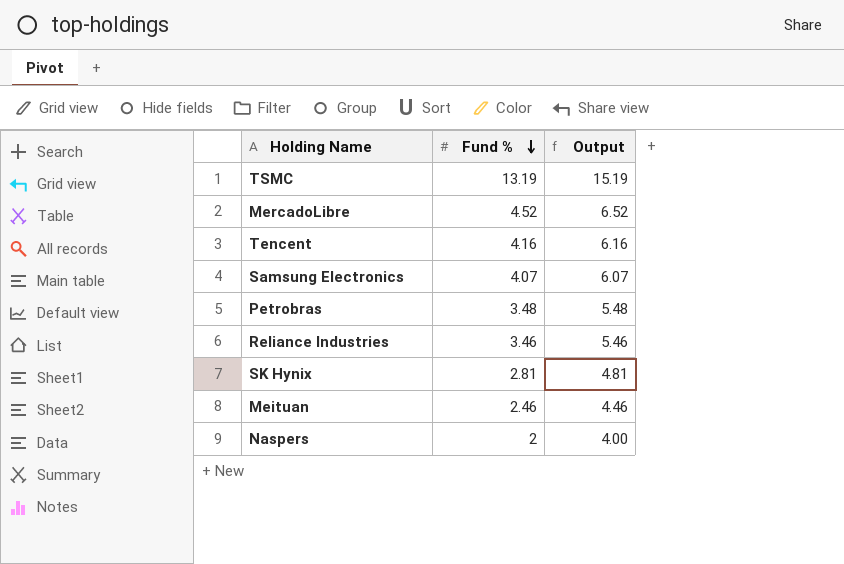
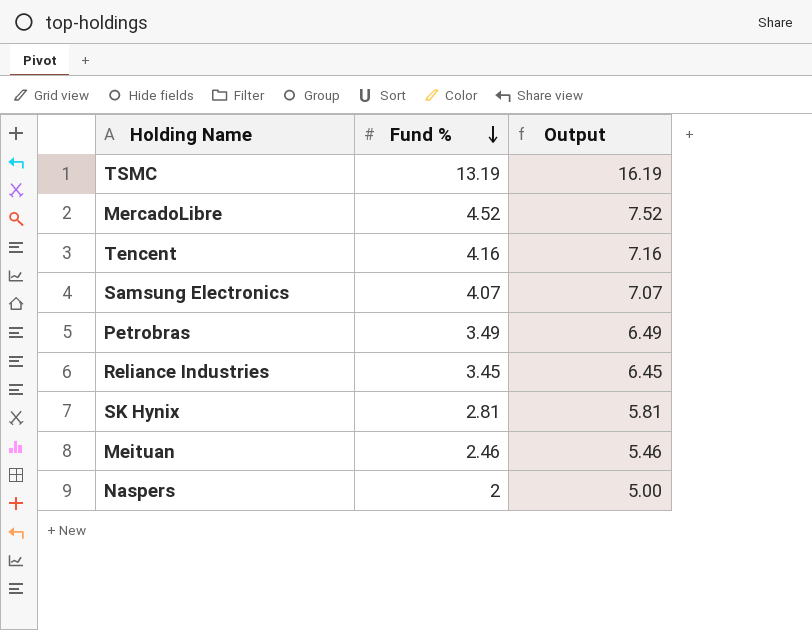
column Output | formula: [Fund %] + 2 -> [Fund %] + 3
Petrobras | Fund %: 3.48 -> 3.49
Reliance Industries | Fund %: 3.46 -> 3.45

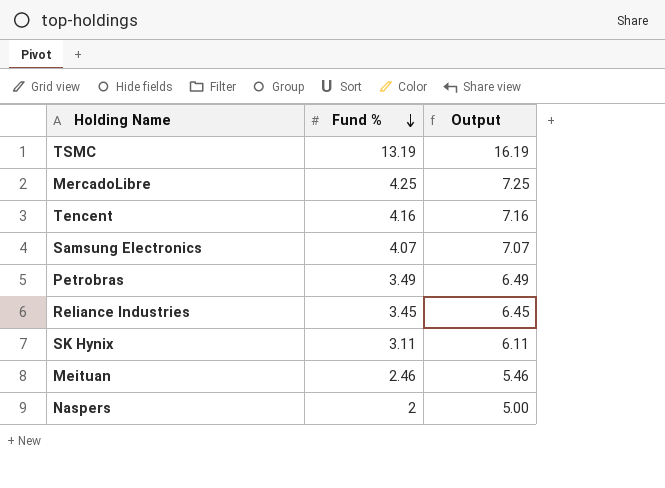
MercadoLibre | Fund %: 4.52 -> 4.25
MercadoLibre | Output: 7.52 -> 7.25
SK Hynix | Fund %: 2.81 -> 3.11
SK Hynix | Output: 5.81 -> 6.11

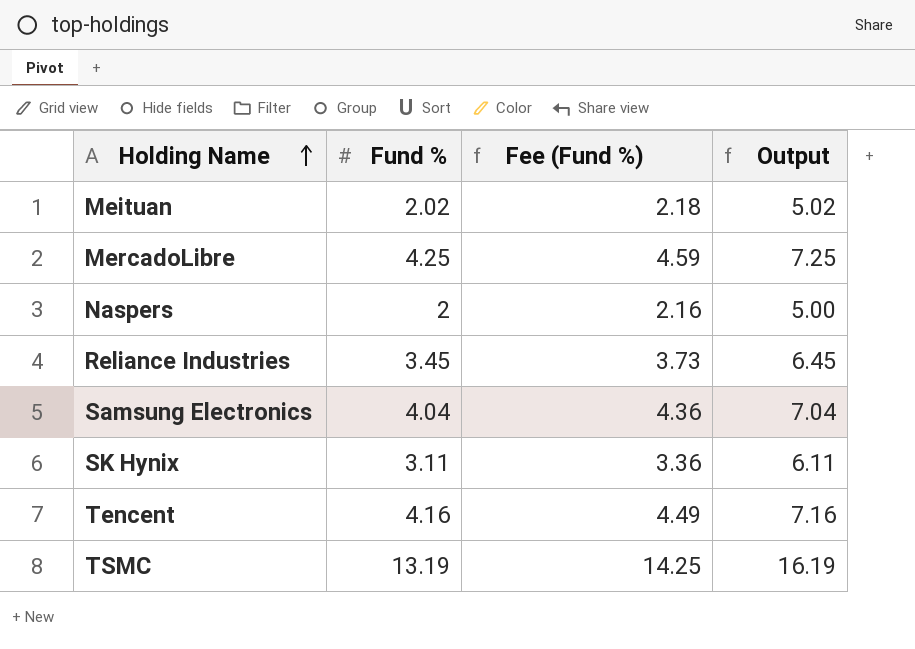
row order: Fund % descending -> Holding Name ascending
column Fee (Fund %) | formula: none -> [Fund %] * 1.08
row Petrobras: 3.49 | 6.49 -> none
Meituan | Fund %: 2.46 -> 2.02
Meituan | Output: 5.46 -> 5.02
Samsung Electronics | Fund %: 4.07 -> 4.04
Samsung Electronics | Output: 7.07 -> 7.04

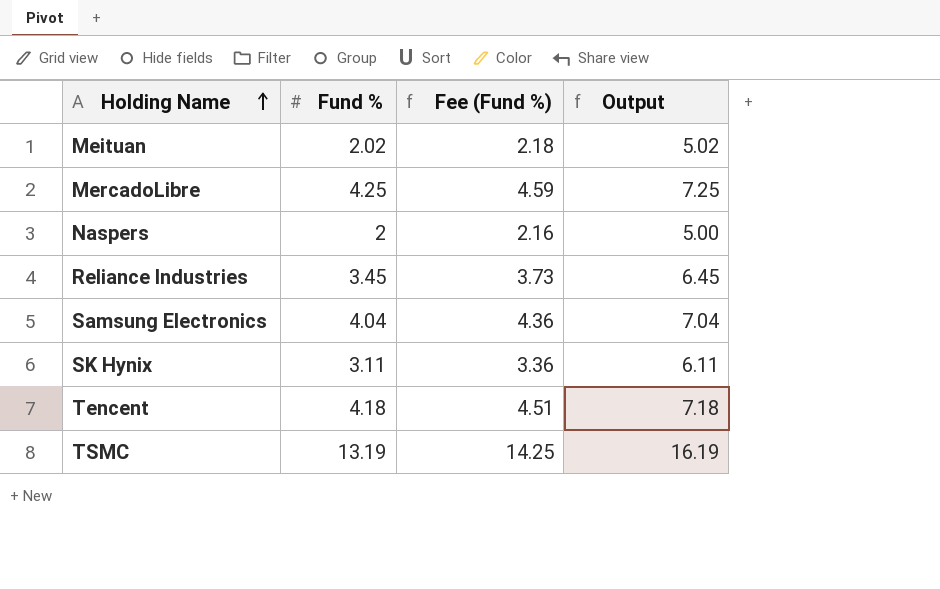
Tencent | Fund %: 4.16 -> 4.18
Tencent | Fee (Fund %): 4.49 -> 4.51
Tencent | Output: 7.16 -> 7.18

